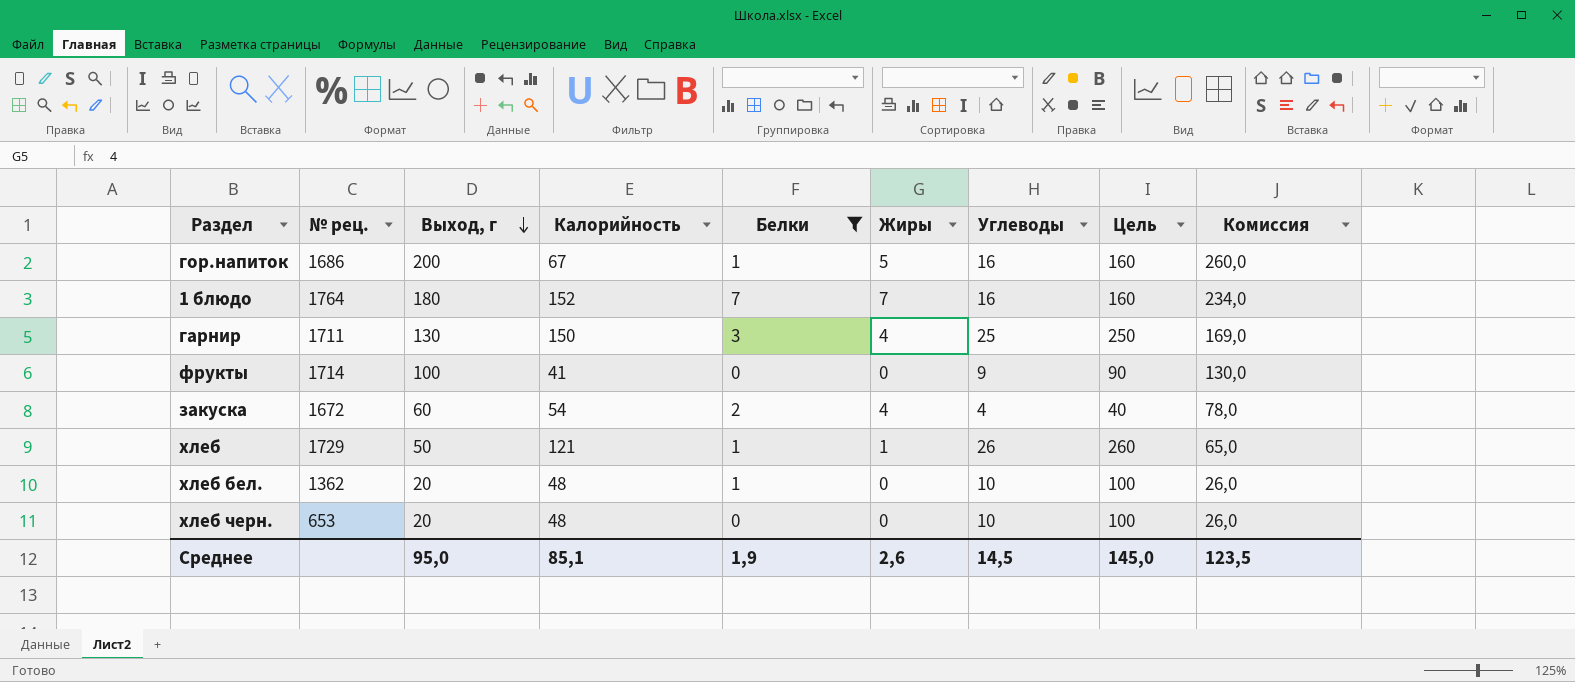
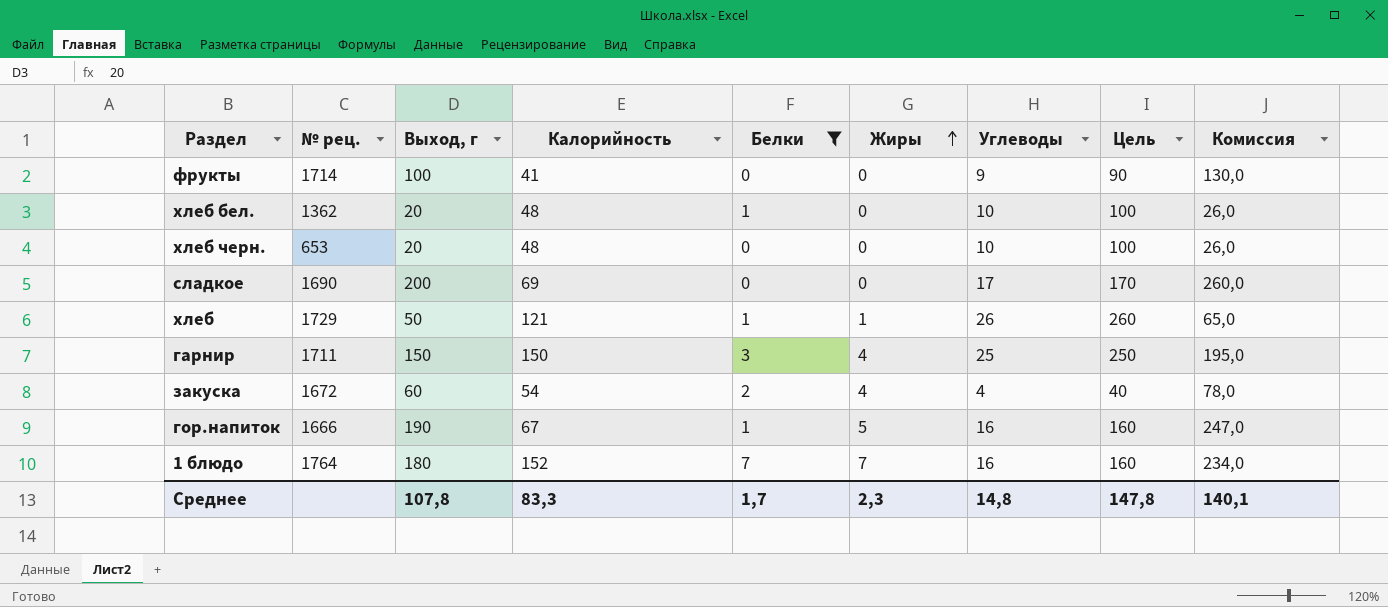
row order: Выход, г descending -> Жиры ascending
row сладкое: none -> 1690 | 200 | 69 | 0 | 0 | 17 | 170 | 260,0
гарнир | Выход, г: 130 -> 150
гарнир | Комиссия: 169,0 -> 195,0
гор.напиток | № рец.: 1686 -> 1666
гор.напиток | Выход, г: 200 -> 190
гор.напиток | Комиссия: 260,0 -> 247,0
Среднее | Выход, г: 95,0 -> 107,8
Среднее | Калорийность: 85,1 -> 83,3
Среднее | Белки: 1,9 -> 1,7
Среднее | Жиры: 2,6 -> 2,3
Среднее | Углеводы: 14,5 -> 14,8
Среднее | Цель: 145,0 -> 147,8
Среднее | Комиссия: 123,5 -> 140,1

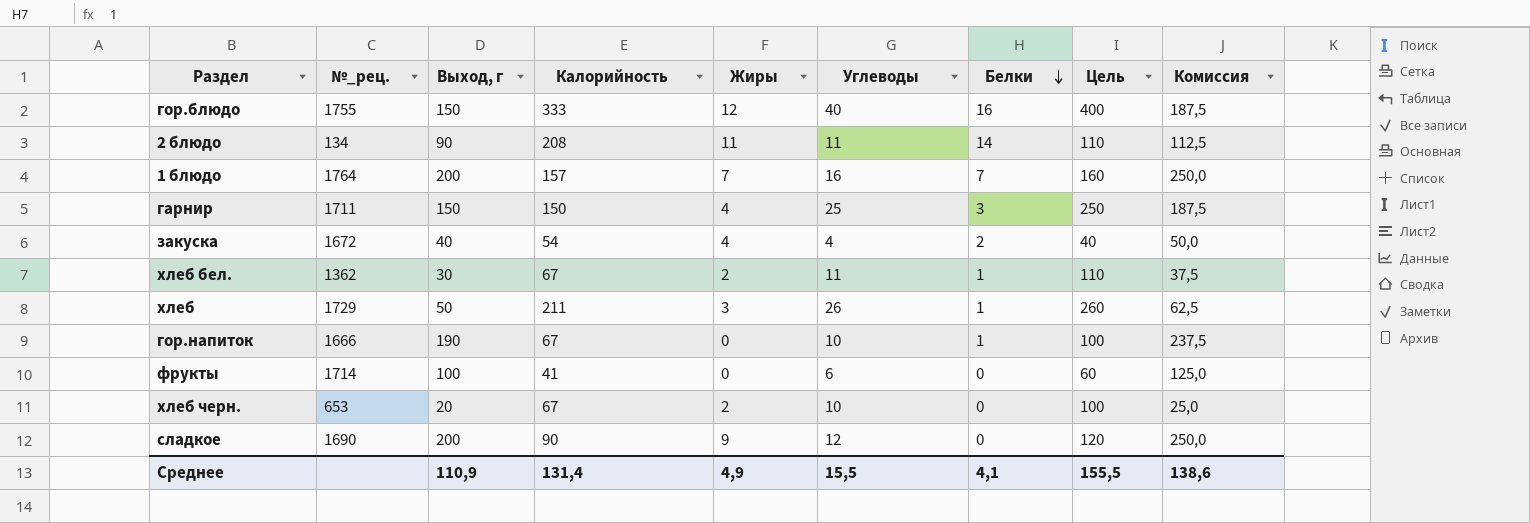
filter: Белки <= 7 -> none
row order: Жиры ascending -> Белки descending
column name: № рец. -> №_рец.
column Белки | position: 5 -> 7
column Комиссия | formula: [Выход, г] * 1,3 -> [Выход, г] * 1,25
1 блюдо | Выход, г: 180 -> 200
1 блюдо | Калорийность: 152 -> 157
закуска | Выход, г: 60 -> 40
хлеб бел. | Выход, г: 20 -> 30
хлеб бел. | Калорийность: 48 -> 67
хлеб бел. | Жиры: 0 -> 2
хлеб бел. | Углеводы: 10 -> 11
хлеб бел. | Цель: 100 -> 110
хлеб | Калорийность: 121 -> 211
хлеб | Жиры: 1 -> 3
гор.напиток | Жиры: 5 -> 0
гор.напиток | Углеводы: 16 -> 10
гор.напиток | Цель: 160 -> 100
фрукты | Углеводы: 9 -> 6
фрукты | Цель: 90 -> 60
хлеб черн. | Калорийность: 48 -> 67
хлеб черн. | Жиры: 0 -> 2
сладкое | Калорийность: 69 -> 90
сладкое | Жиры: 0 -> 9
сладкое | Углеводы: 17 -> 12
сладкое | Цель: 170 -> 120
Среднее | Выход, г: 107,8 -> 110,9
Среднее | Калорийность: 83,3 -> 131,4
Среднее | Жиры: 2,3 -> 4,9
Среднее | Углеводы: 14,8 -> 15,5
Среднее | Белки: 1,7 -> 4,1
Среднее | Цель: 147,8 -> 155,5
Среднее | Комиссия: 140,1 -> 138,6

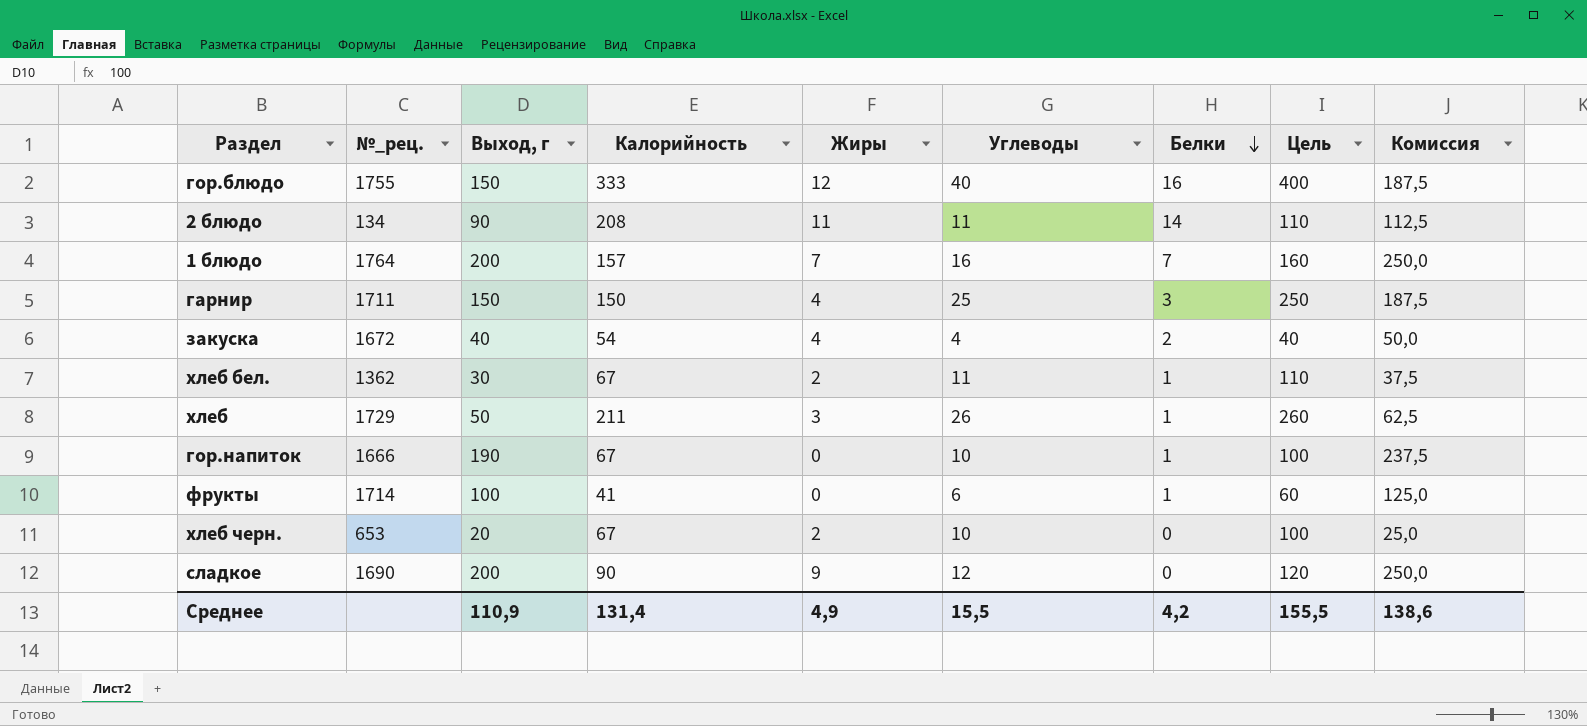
фрукты | Белки: 0 -> 1
Среднее | Белки: 4,1 -> 4,2

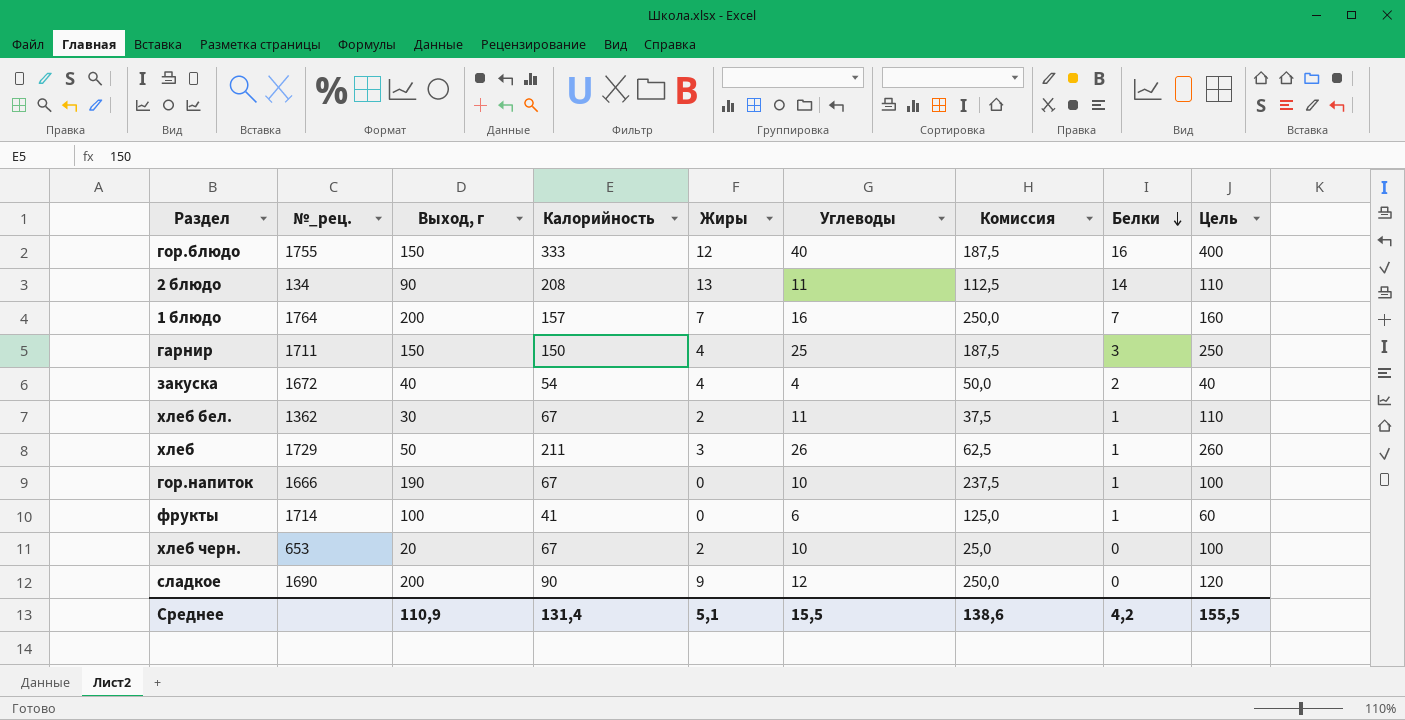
column Комиссия | position: 9 -> 7
2 блюдо | Жиры: 11 -> 13
Среднее | Жиры: 4,9 -> 5,1

